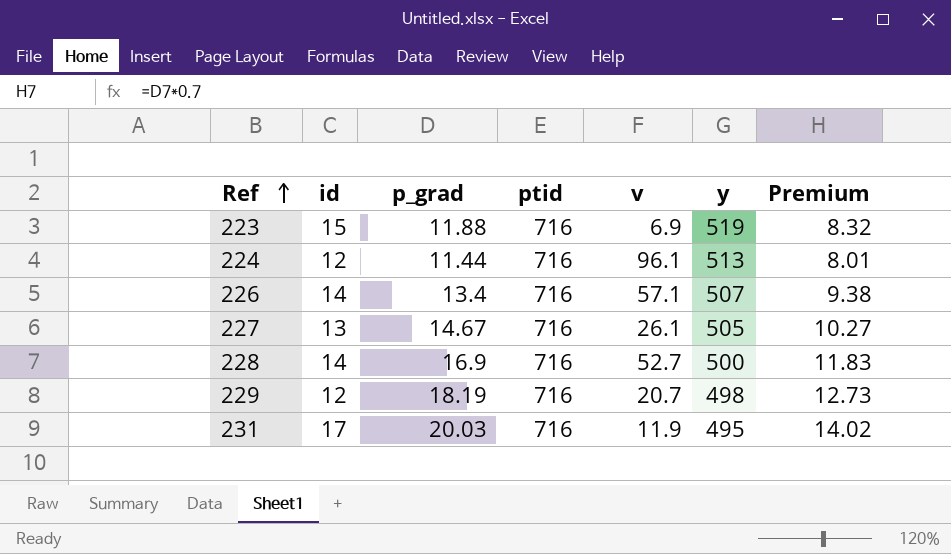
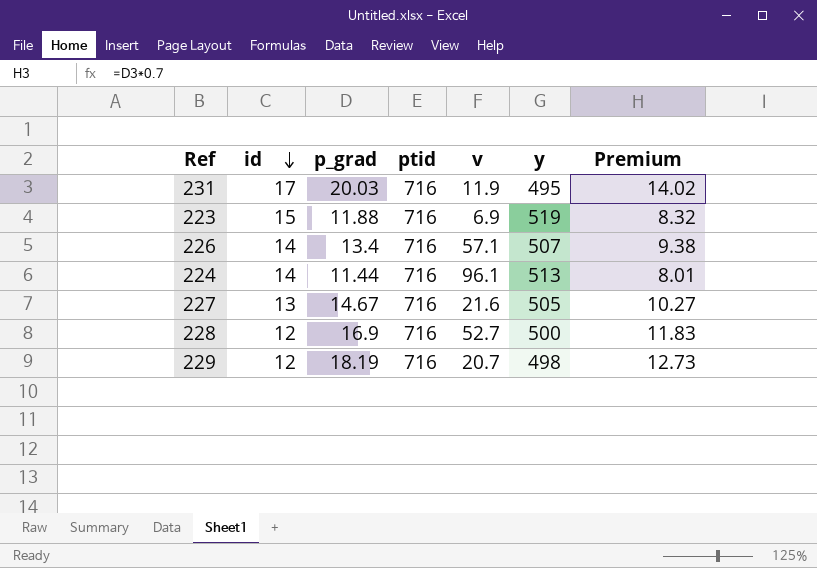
row order: Ref ascending -> id descending
224 | id: 12 -> 14
227 | v: 26.1 -> 21.6
228 | id: 14 -> 12

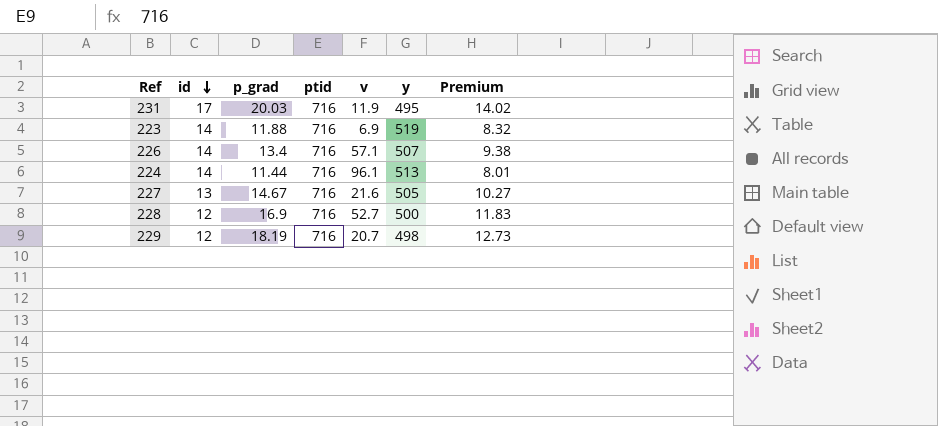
223 | id: 15 -> 14

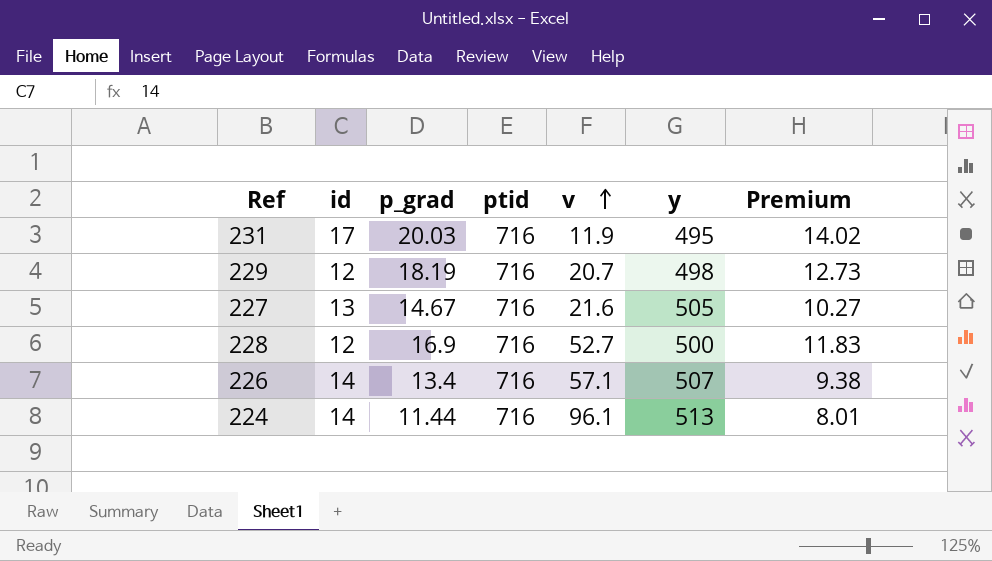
row order: id descending -> v ascending
row 223: 14 | 11.88 | 716 | 6.9 | 519 | 8.32 -> none

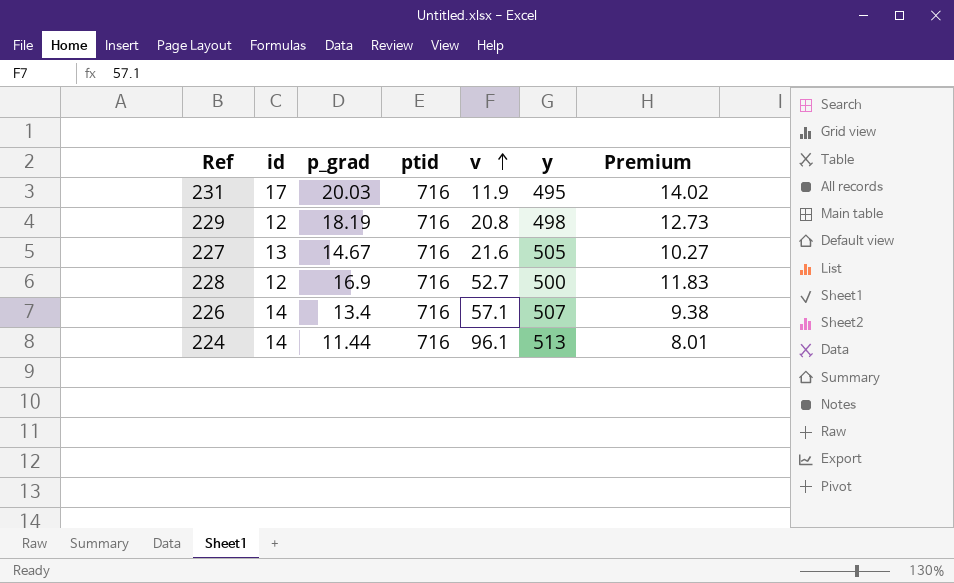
229 | v: 20.7 -> 20.8

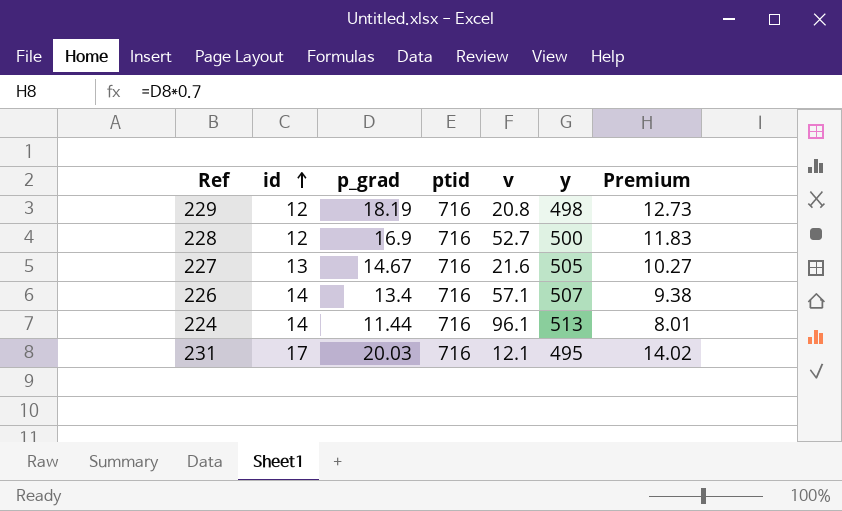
row order: v ascending -> id ascending
231 | v: 11.9 -> 12.1

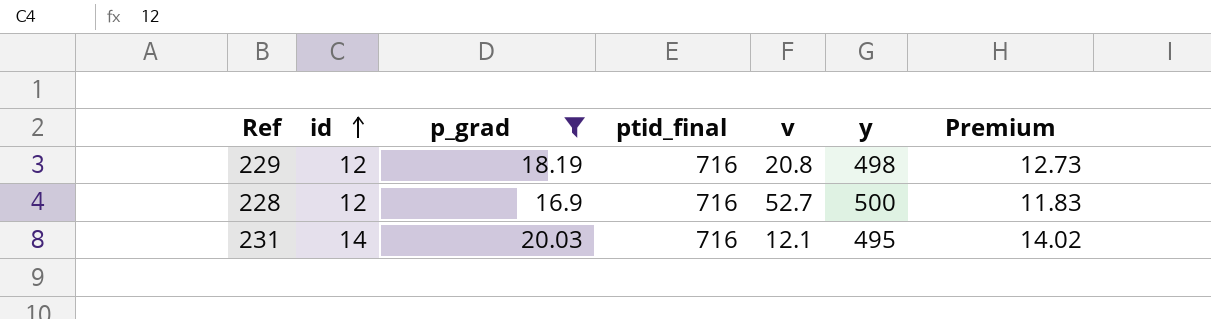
filter: none -> p_grad >= 16.9
column name: ptid -> ptid_final
231 | id: 17 -> 14

